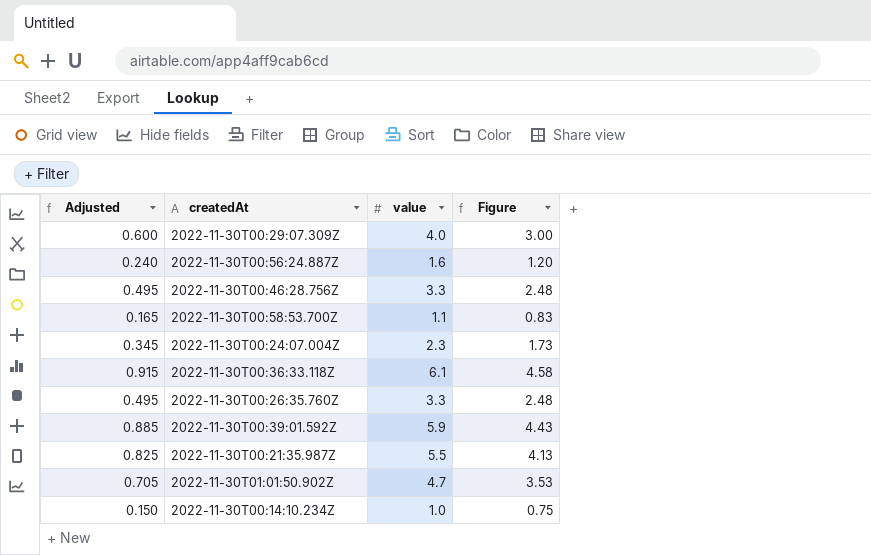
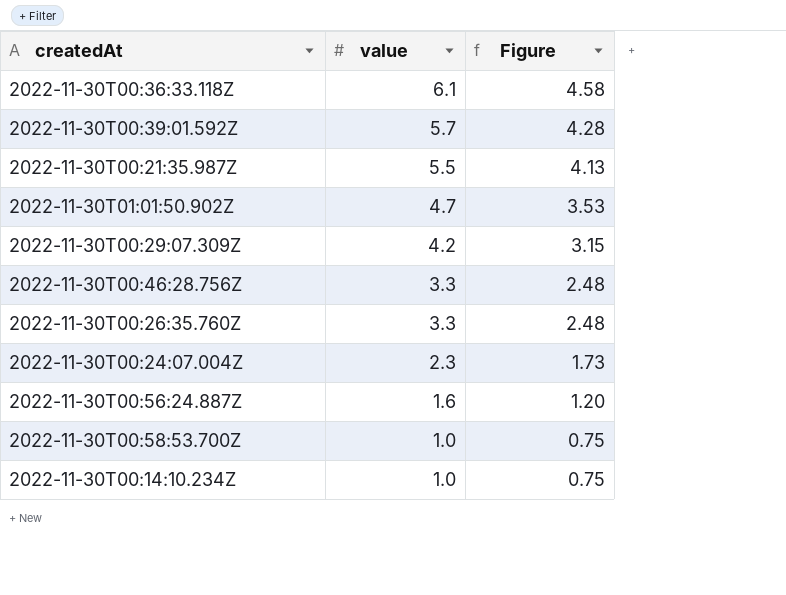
row order: none -> value descending
column Adjusted | formula: [value] * 0.15 -> none
2022-11-30T00:39:01.592Z | value: 5.9 -> 5.7
2022-11-30T00:39:01.592Z | Figure: 4.43 -> 4.28
2022-11-30T00:29:07.309Z | value: 4.0 -> 4.2
2022-11-30T00:29:07.309Z | Figure: 3.00 -> 3.15
2022-11-30T00:58:53.700Z | value: 1.1 -> 1.0
2022-11-30T00:58:53.700Z | Figure: 0.83 -> 0.75

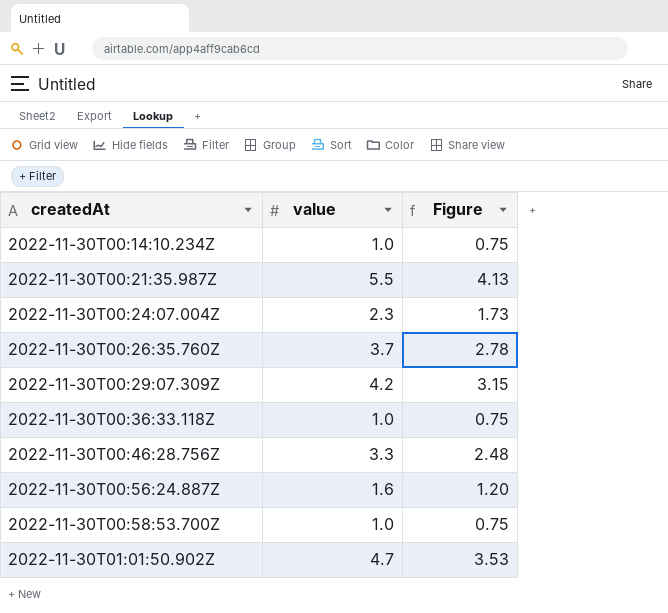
row order: value descending -> createdAt ascending
row 2022-11-30T00:39:01.592Z: 5.7 | 4.28 -> none
2022-11-30T00:26:35.760Z | value: 3.3 -> 3.7
2022-11-30T00:26:35.760Z | Figure: 2.48 -> 2.78
2022-11-30T00:36:33.118Z | value: 6.1 -> 1.0
2022-11-30T00:36:33.118Z | Figure: 4.58 -> 0.75

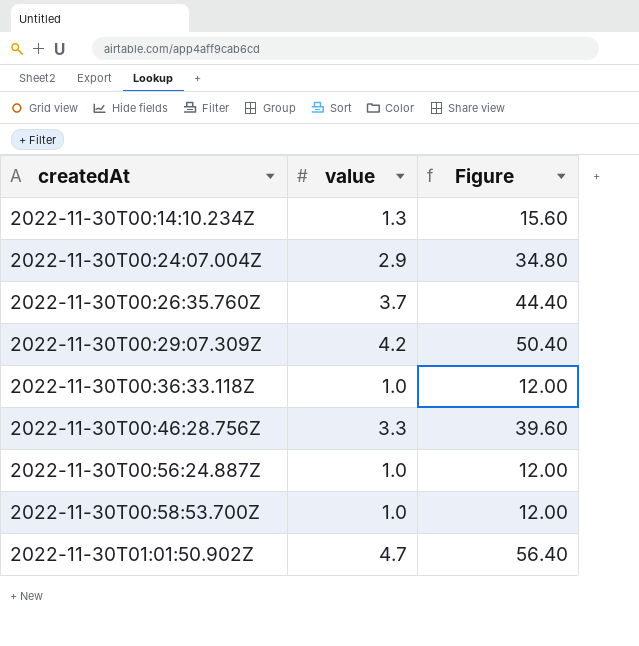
column Figure | formula: [value] * 0.75 -> [value] * 12
row 2022-11-30T00:21:35.987Z: 5.5 | 4.13 -> none
2022-11-30T00:14:10.234Z | value: 1.0 -> 1.3
2022-11-30T00:24:07.004Z | value: 2.3 -> 2.9
2022-11-30T00:56:24.887Z | value: 1.6 -> 1.0

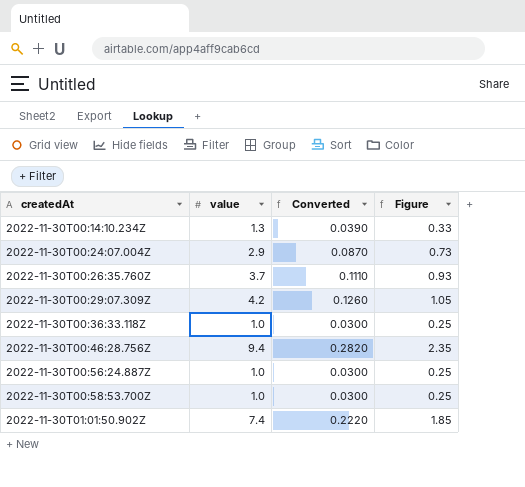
column Converted | formula: none -> [value] * 0.03
column Figure | formula: [value] * 12 -> [value] * 0.25
2022-11-30T00:46:28.756Z | value: 3.3 -> 9.4
2022-11-30T01:01:50.902Z | value: 4.7 -> 7.4

